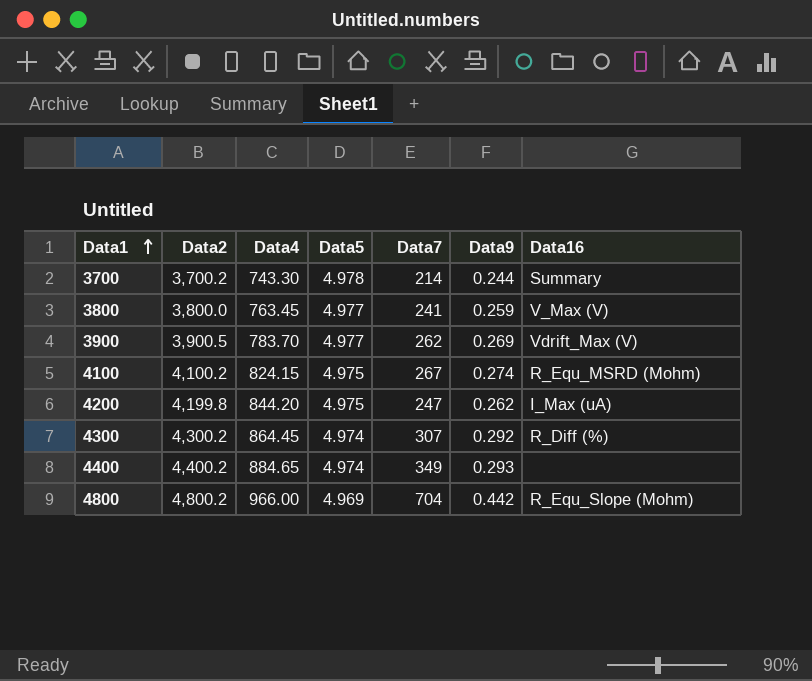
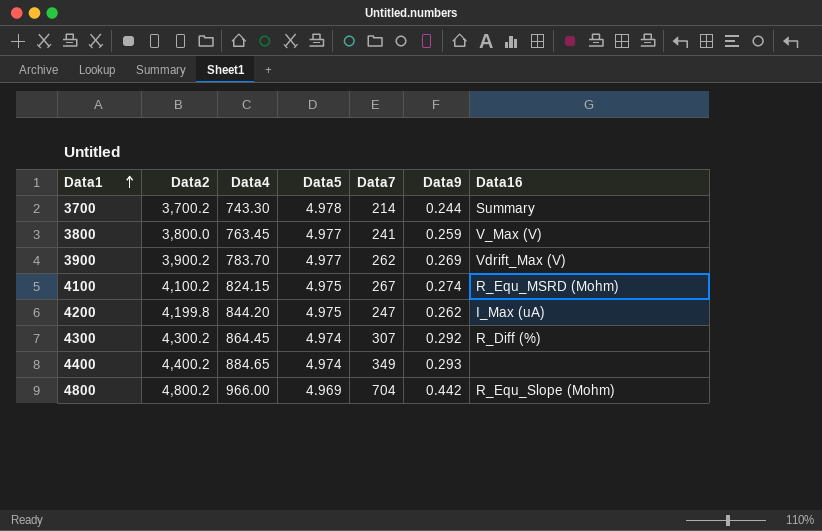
3900 | Data2: 3,900.5 -> 3,900.2

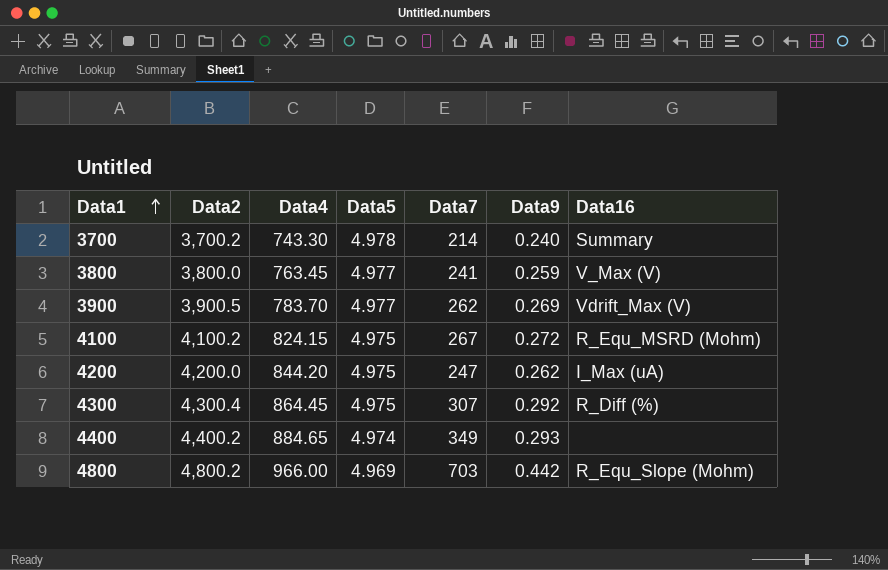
3700 | Data9: 0.244 -> 0.240
3900 | Data2: 3,900.2 -> 3,900.5
4100 | Data9: 0.274 -> 0.272
4200 | Data2: 4,199.8 -> 4,200.0
4300 | Data2: 4,300.2 -> 4,300.4
4300 | Data5: 4.974 -> 4.975
4800 | Data7: 704 -> 703

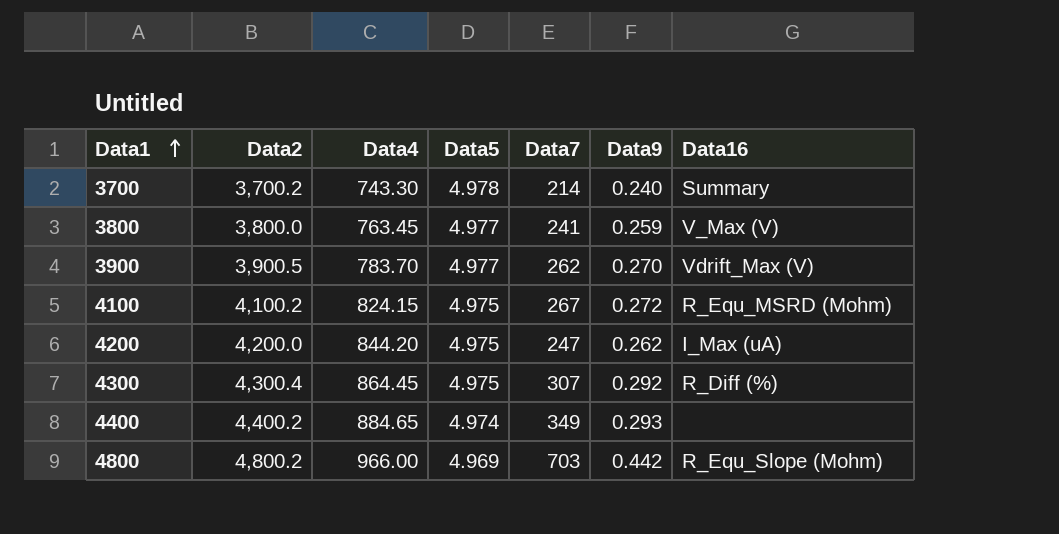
3900 | Data9: 0.269 -> 0.270

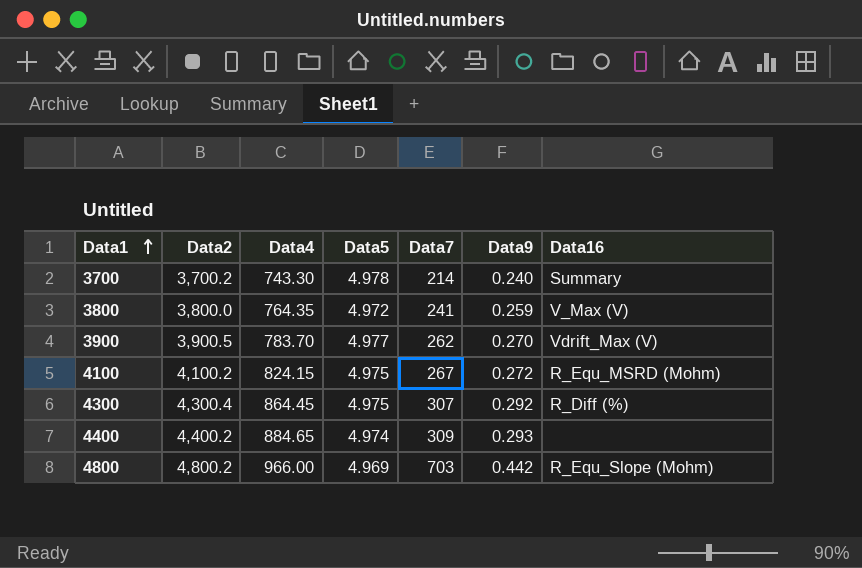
row 4200: 4,200.0 | 844.20 | 4.975 | 247 | 0.262 | I_Max (uA) -> none
3800 | Data4: 763.45 -> 764.35
3800 | Data5: 4.977 -> 4.972
4400 | Data7: 349 -> 309

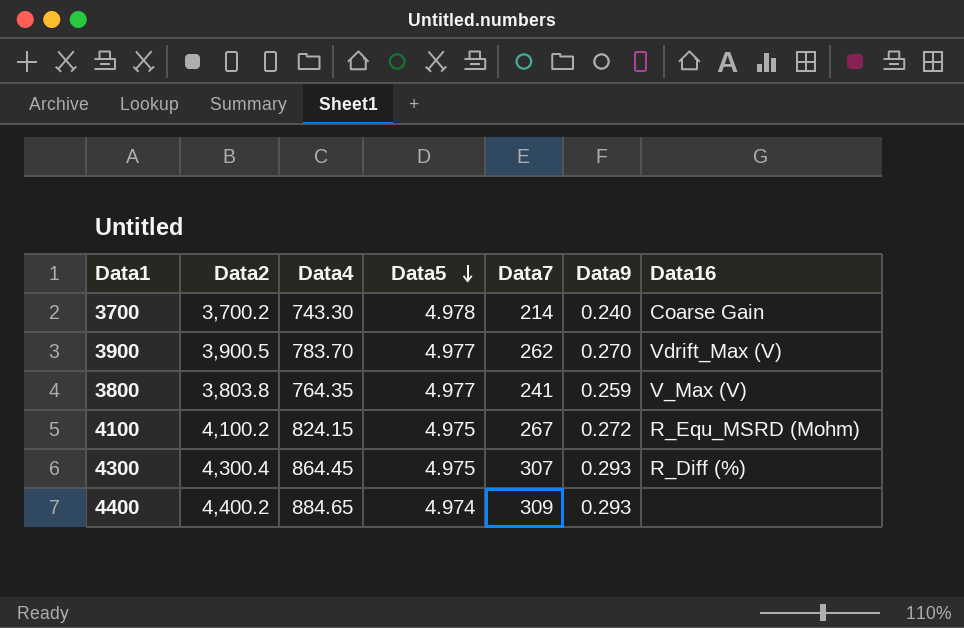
row order: Data1 ascending -> Data5 descending
row 4800: 4,800.2 | 966.00 | 4.969 | 703 | 0.442 | R_Equ_Slope (Mohm) -> none
3700 | Data16: Summary -> Coarse Gain
3800 | Data2: 3,800.0 -> 3,803.8
3800 | Data5: 4.972 -> 4.977
4300 | Data9: 0.292 -> 0.293

